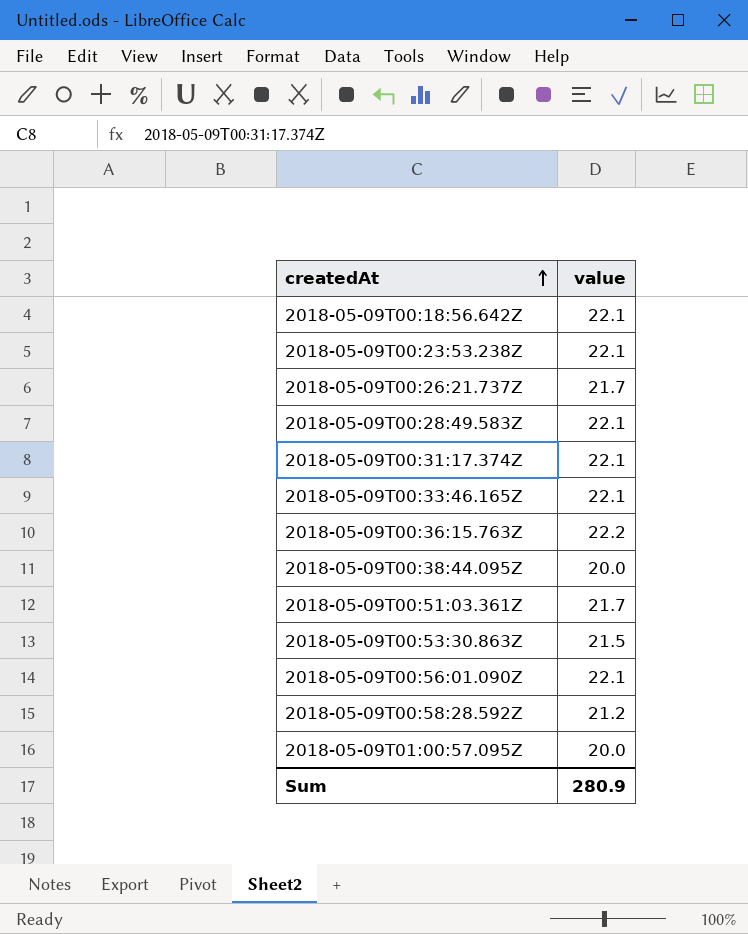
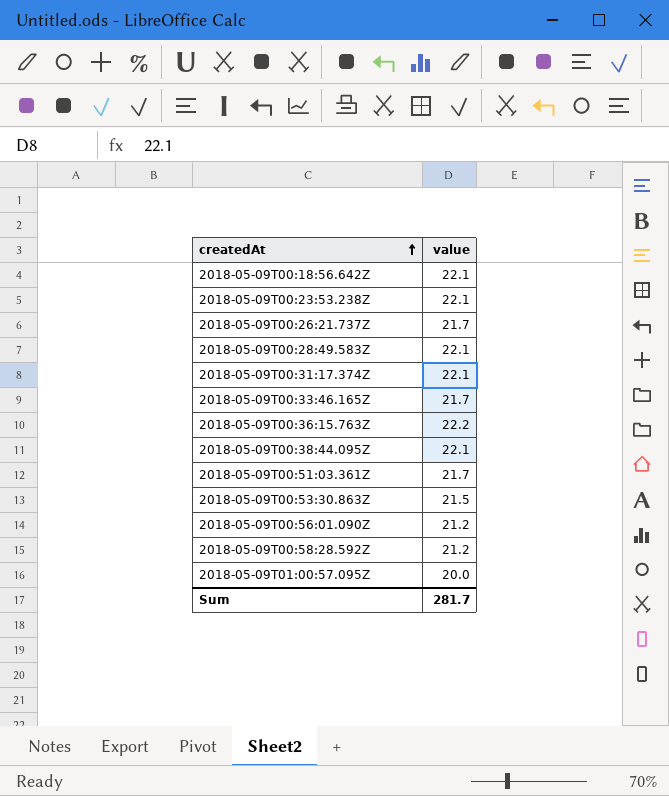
2018-05-09T00:33:46.165Z | value: 22.1 -> 21.7
2018-05-09T00:38:44.095Z | value: 20.0 -> 22.1
2018-05-09T00:56:01.090Z | value: 22.1 -> 21.2
Sum | value: 280.9 -> 281.7

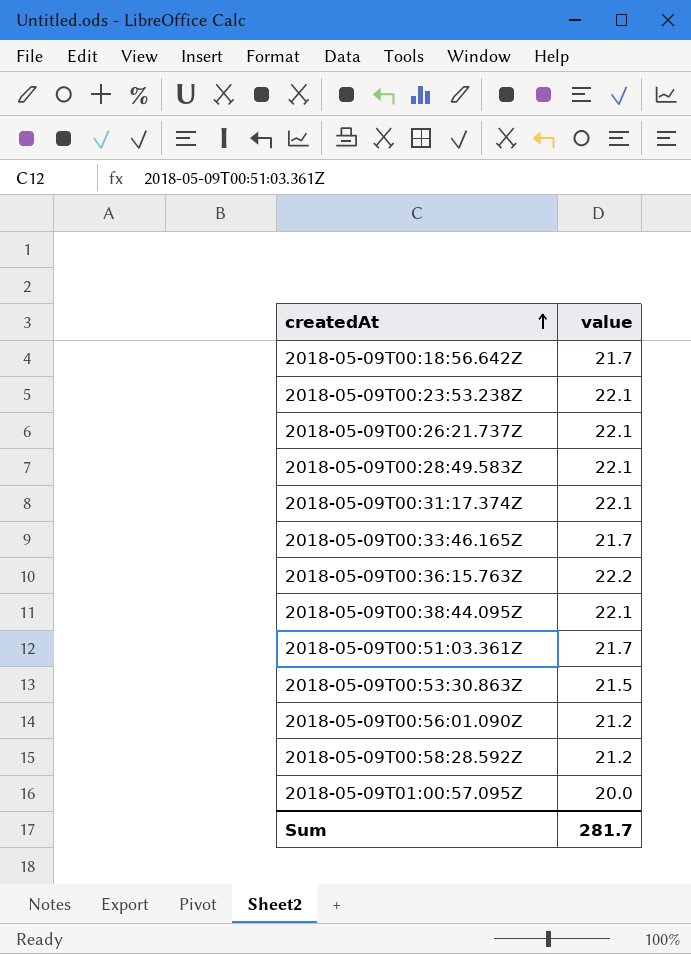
2018-05-09T00:18:56.642Z | value: 22.1 -> 21.7
2018-05-09T00:26:21.737Z | value: 21.7 -> 22.1

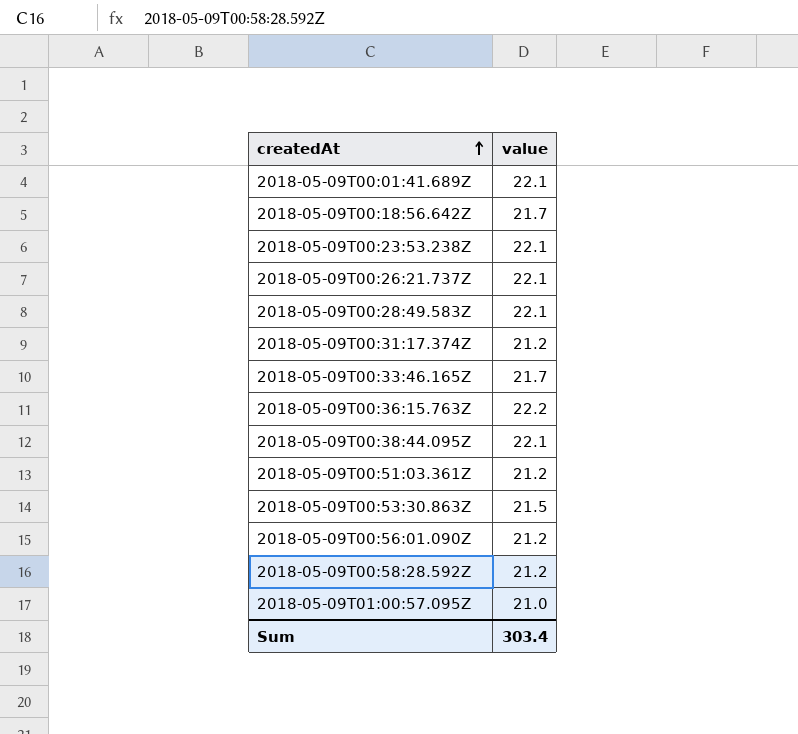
row 2018-05-09T00:01:41.689Z: none -> 22.1
2018-05-09T00:31:17.374Z | value: 22.1 -> 21.2
2018-05-09T00:51:03.361Z | value: 21.7 -> 21.2
2018-05-09T01:00:57.095Z | value: 20.0 -> 21.0
Sum | value: 281.7 -> 303.4

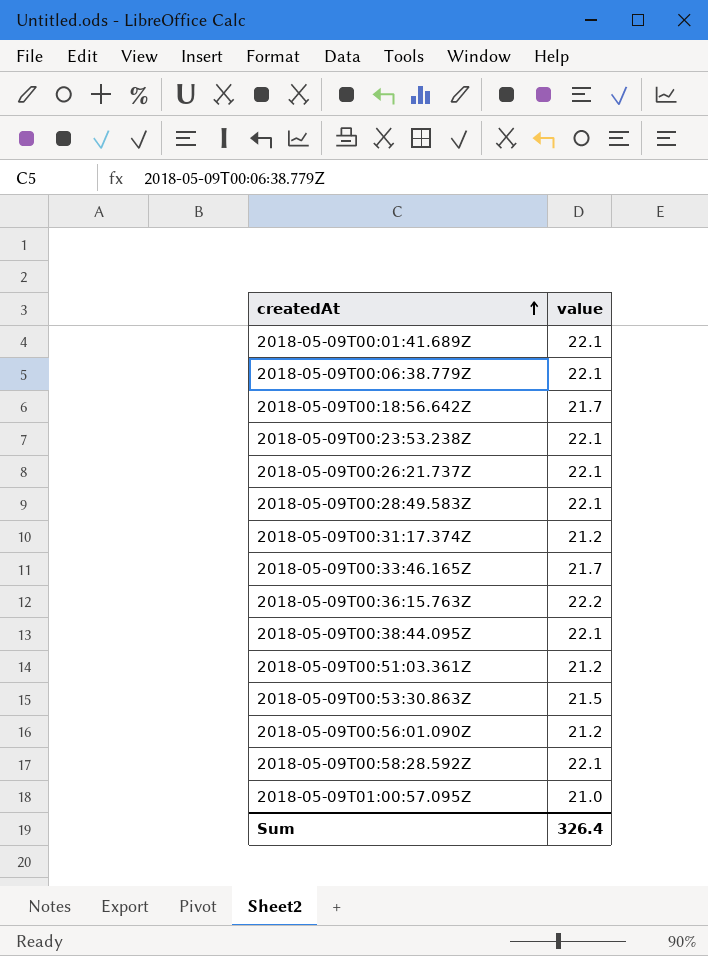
row 2018-05-09T00:06:38.779Z: none -> 22.1
2018-05-09T00:58:28.592Z | value: 21.2 -> 22.1
Sum | value: 303.4 -> 326.4

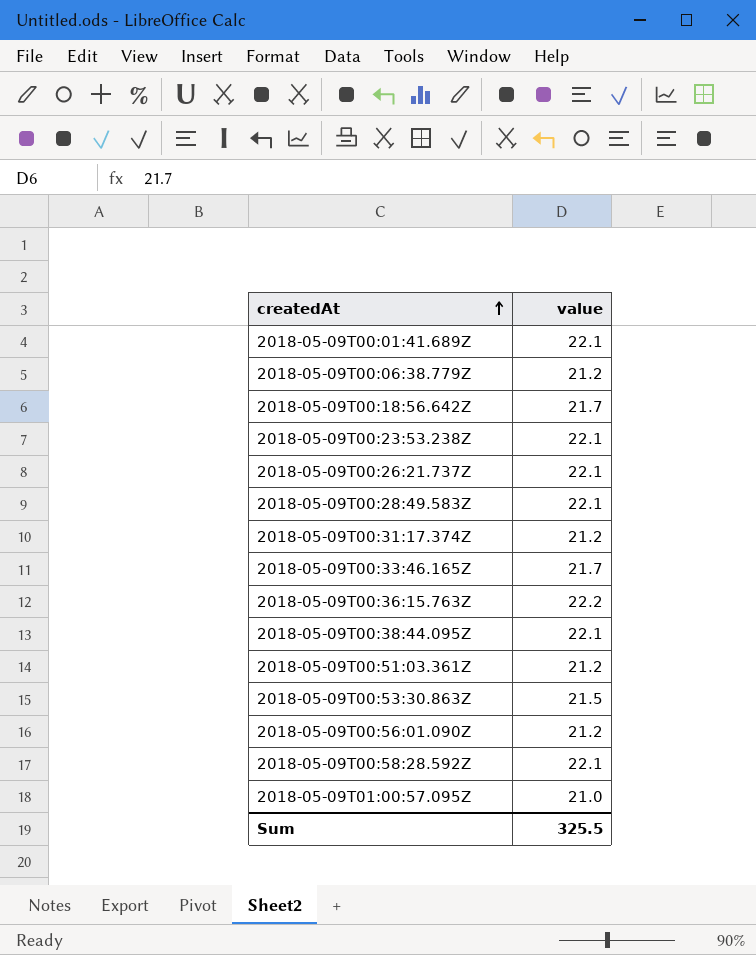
2018-05-09T00:06:38.779Z | value: 22.1 -> 21.2
Sum | value: 326.4 -> 325.5

